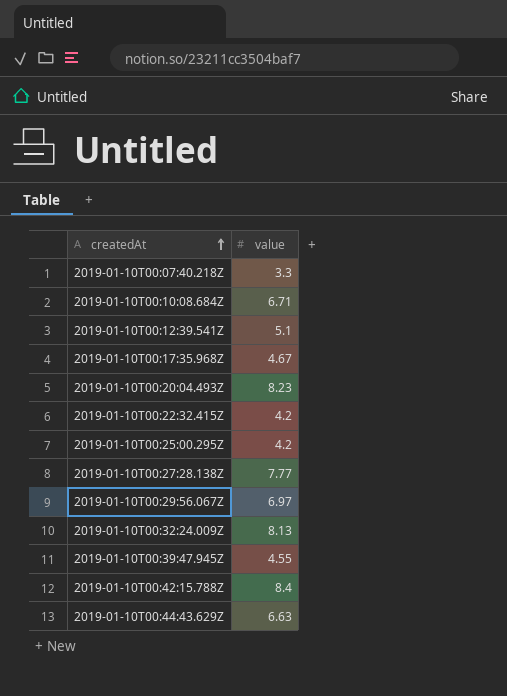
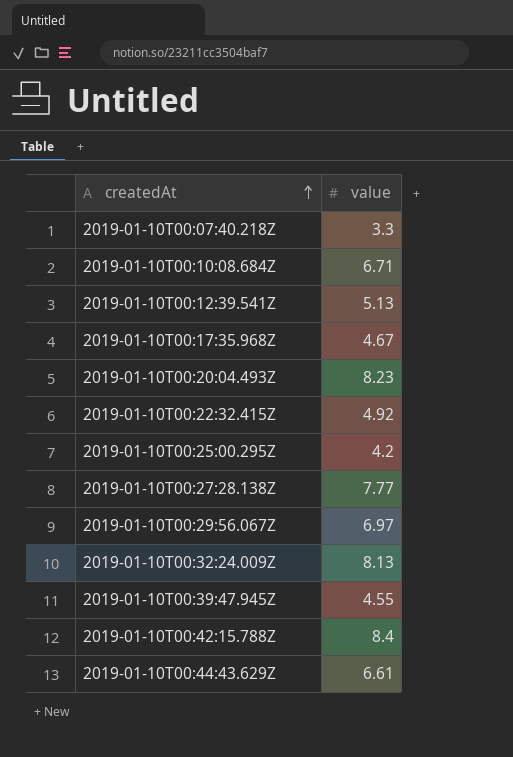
2019-01-10T00:12:39.541Z | value: 5.1 -> 5.13
2019-01-10T00:22:32.415Z | value: 4.2 -> 4.92
2019-01-10T00:44:43.629Z | value: 6.63 -> 6.61

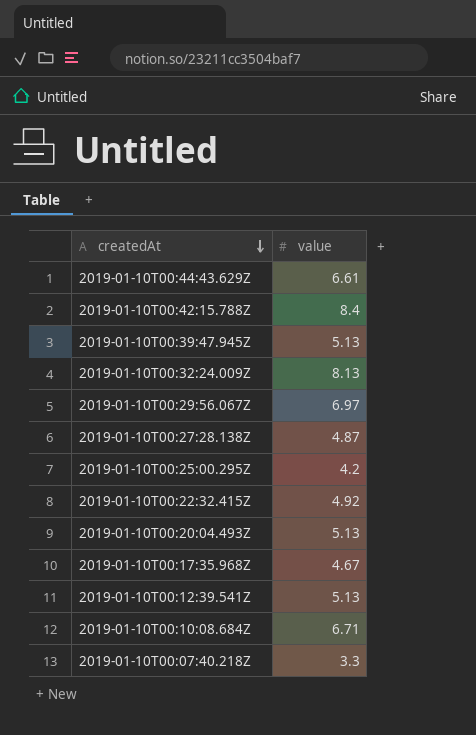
row order: createdAt ascending -> createdAt descending
2019-01-10T00:39:47.945Z | value: 4.55 -> 5.13
2019-01-10T00:27:28.138Z | value: 7.77 -> 4.87
2019-01-10T00:20:04.493Z | value: 8.23 -> 5.13

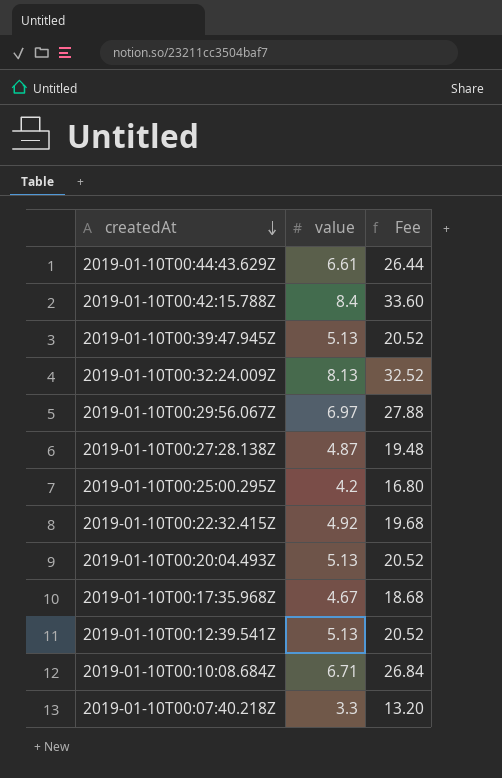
column Fee | formula: none -> [value] * 4

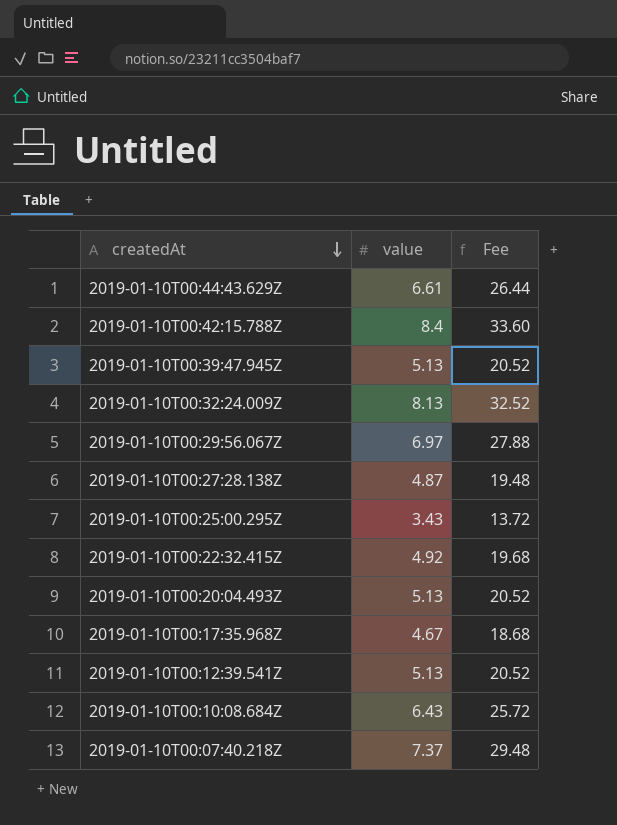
2019-01-10T00:25:00.295Z | value: 4.2 -> 3.43
2019-01-10T00:25:00.295Z | Fee: 16.80 -> 13.72
2019-01-10T00:10:08.684Z | value: 6.71 -> 6.43
2019-01-10T00:10:08.684Z | Fee: 26.84 -> 25.72
2019-01-10T00:07:40.218Z | value: 3.3 -> 7.37
2019-01-10T00:07:40.218Z | Fee: 13.20 -> 29.48

